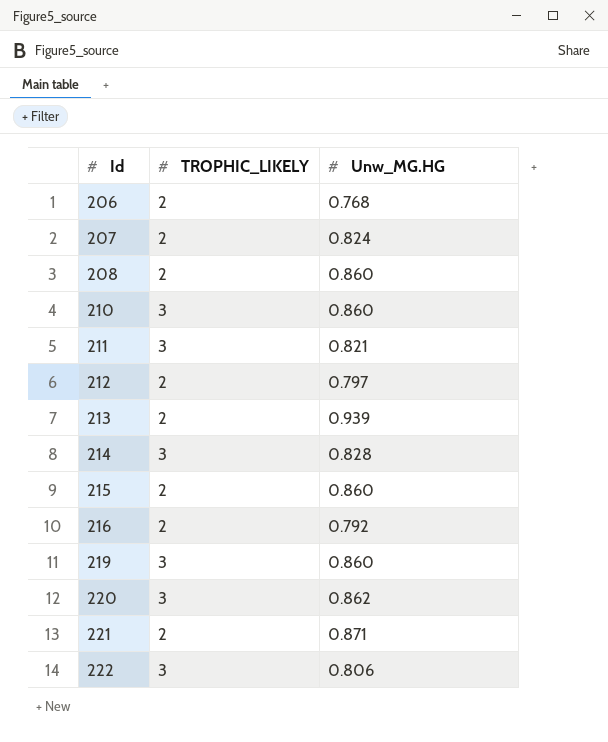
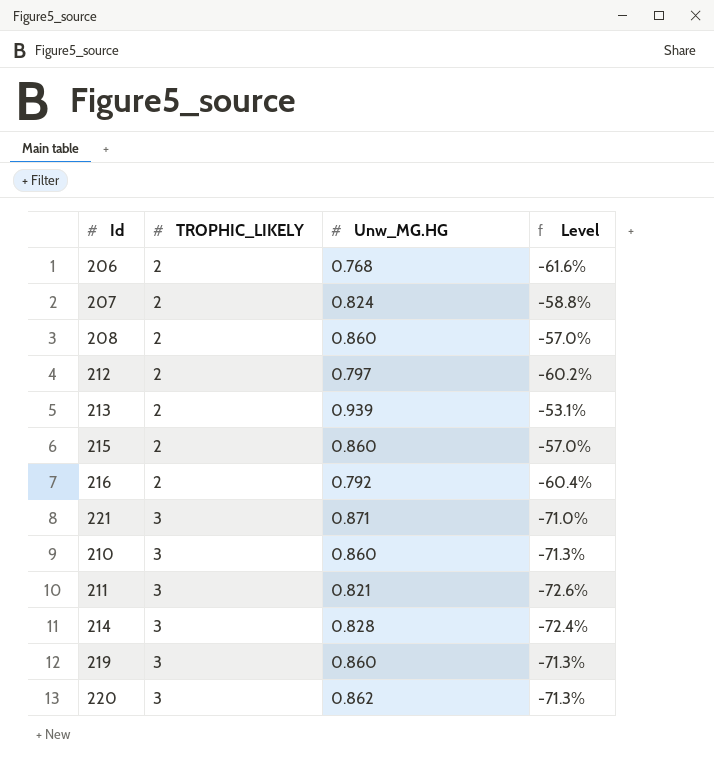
row order: Id ascending -> TROPHIC_LIKELY ascending
column Level | formula: none -> ([Unw_MG.HG] - [TROPHIC_LIKELY]) / [TROPHIC_LIKELY]
row 222: 3 | 0.806 -> none
221 | TROPHIC_LIKELY: 2 -> 3

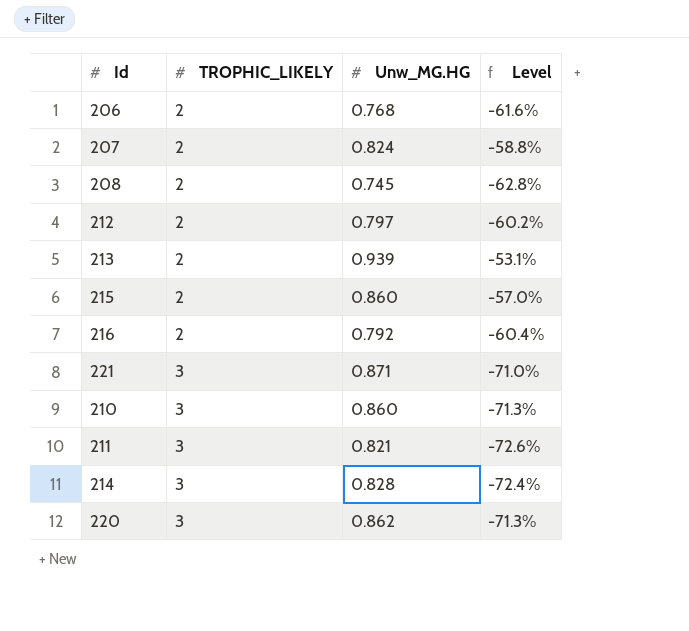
row 219: 3 | 0.860 | -71.3% -> none
208 | Unw_MG.HG: 0.860 -> 0.745
208 | Level: -57.0% -> -62.8%

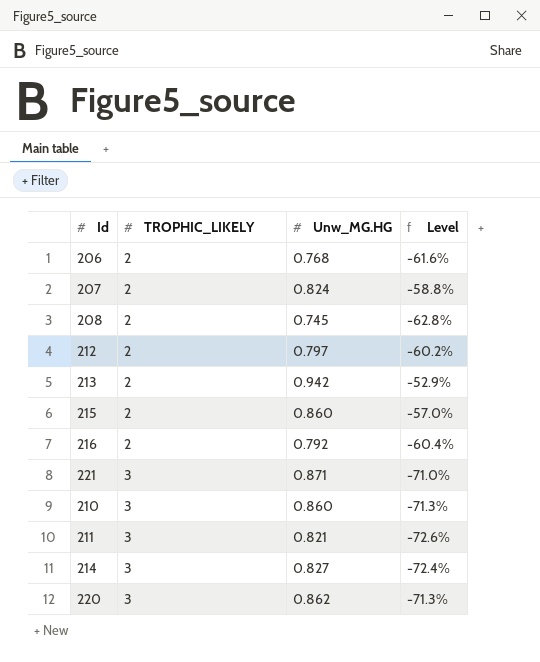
213 | Unw_MG.HG: 0.939 -> 0.942
213 | Level: -53.1% -> -52.9%
214 | Unw_MG.HG: 0.828 -> 0.827

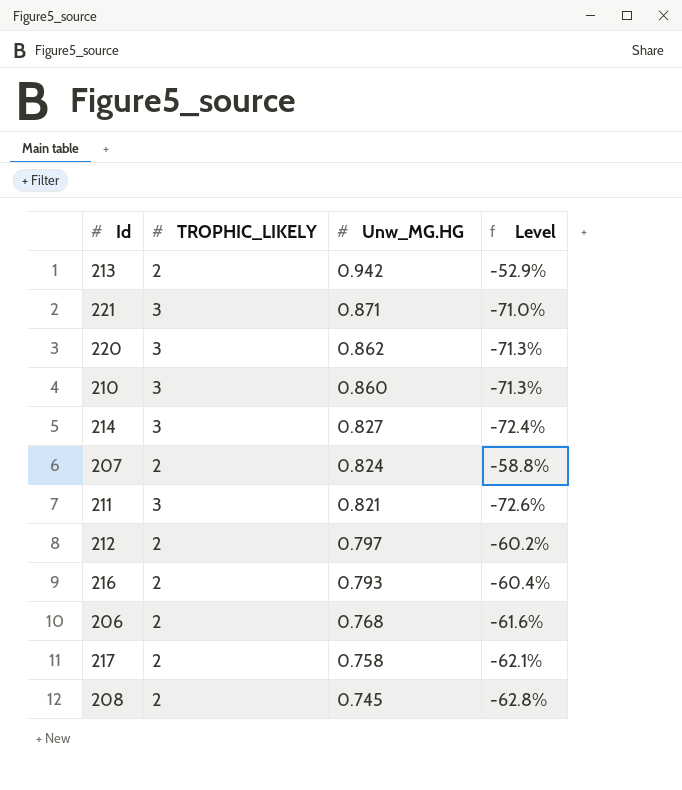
row order: TROPHIC_LIKELY ascending -> Unw_MG.HG descending
row 215: 2 | 0.860 | -57.0% -> none
216 | Unw_MG.HG: 0.792 -> 0.793
row 217: none -> 2 | 0.758 | -62.1%

